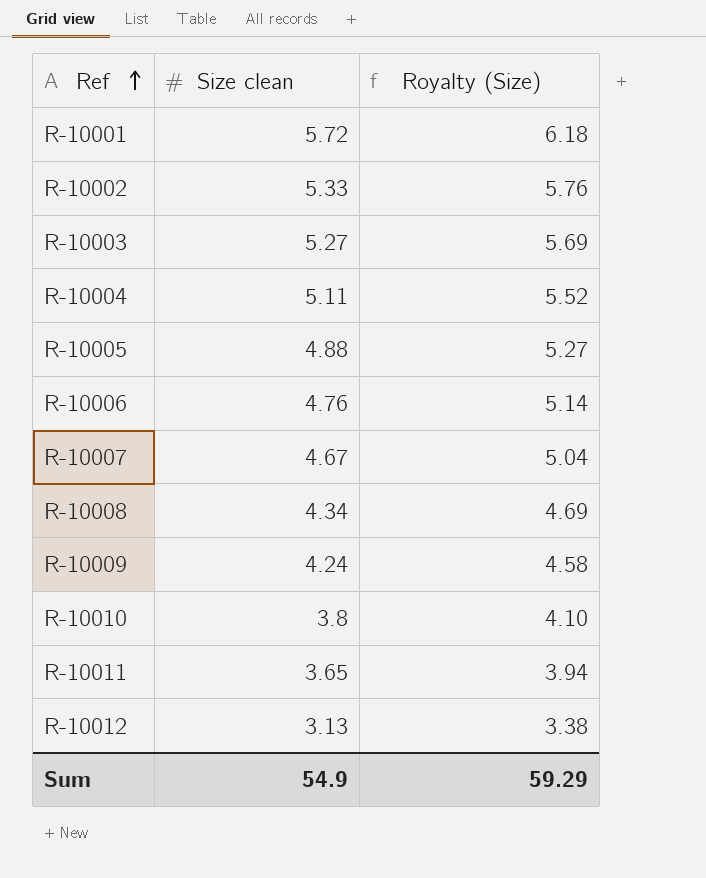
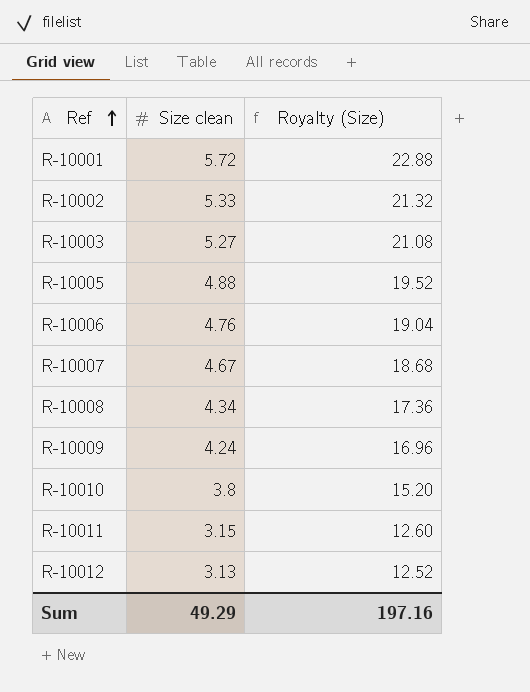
column Royalty (Size) | formula: [Size clean] * 1.08 -> [Size clean] * 4
row R-10004: 5.11 | 5.52 -> none
R-10011 | Size clean: 3.65 -> 3.15
Sum | Size clean: 54.9 -> 49.29
Sum | Royalty (Size): 59.29 -> 197.16

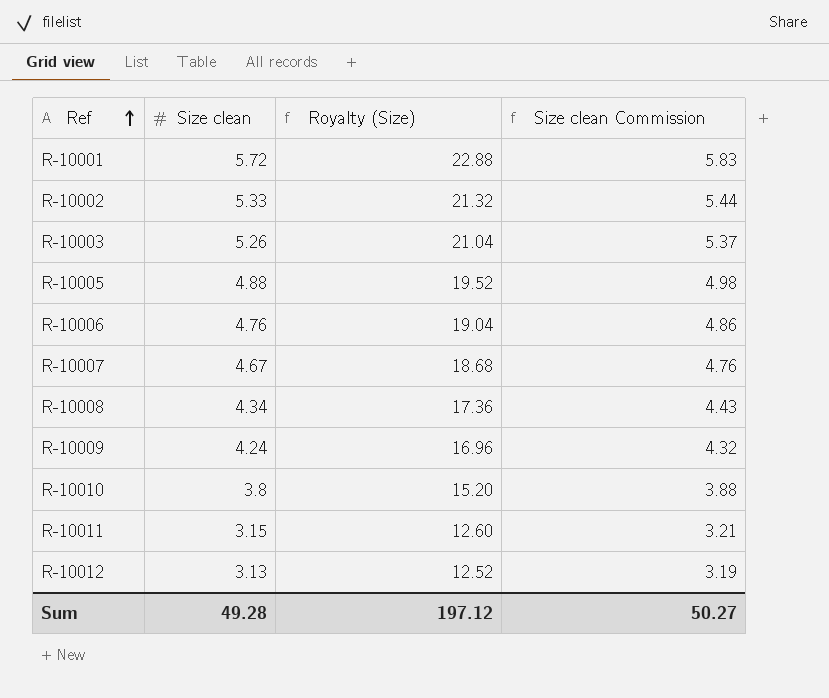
column Size clean Commission | formula: none -> [Size clean] * 1.02
R-10003 | Size clean: 5.27 -> 5.26
R-10003 | Royalty (Size): 21.08 -> 21.04
Sum | Size clean: 49.29 -> 49.28
Sum | Royalty (Size): 197.16 -> 197.12

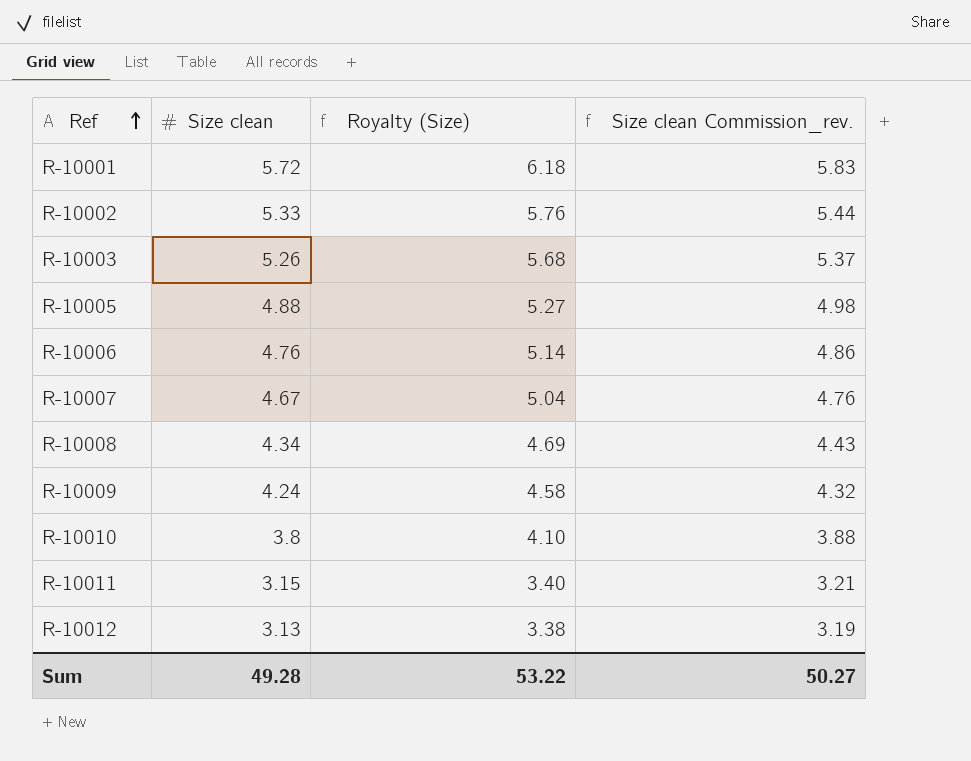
column Royalty (Size) | formula: [Size clean] * 4 -> [Size clean] * 1.08
column name: Size clean Commission -> Size clean Commission_rev.
Sum | Royalty (Size): 197.12 -> 53.22

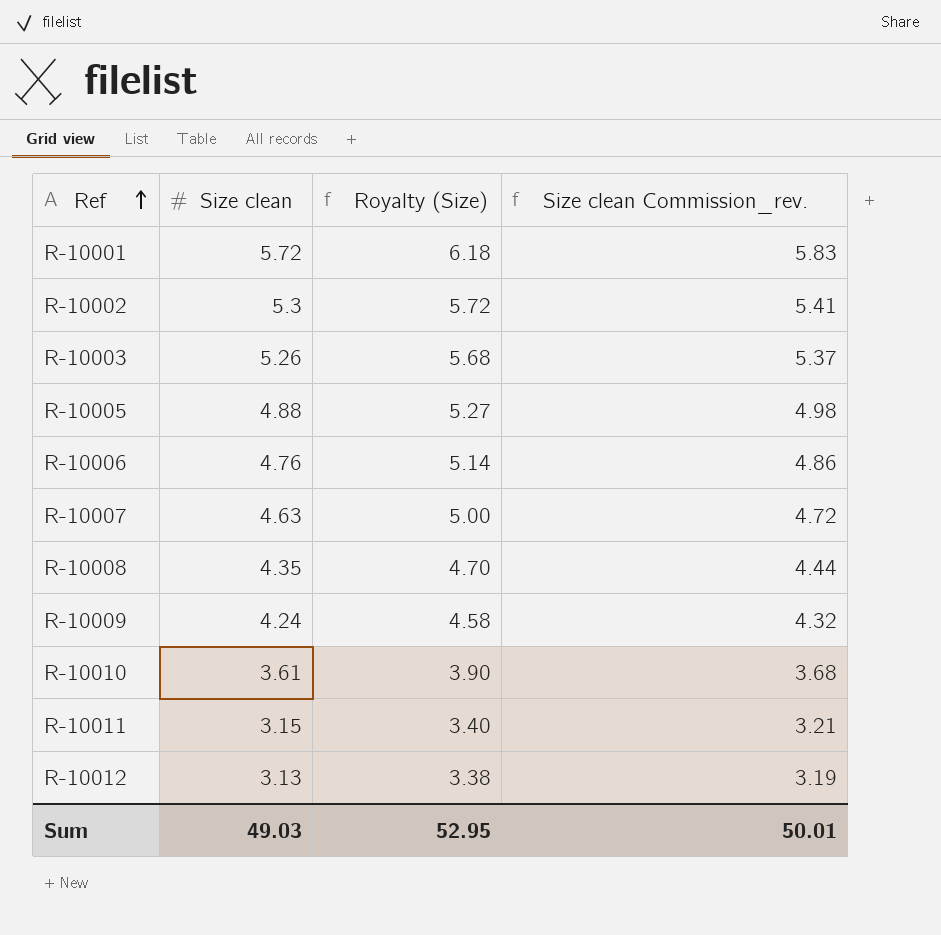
R-10002 | Size clean: 5.33 -> 5.3
R-10002 | Royalty (Size): 5.76 -> 5.72
R-10002 | Size clean Commission_rev.: 5.44 -> 5.41
R-10007 | Size clean: 4.67 -> 4.63
R-10007 | Royalty (Size): 5.04 -> 5.00
R-10007 | Size clean Commission_rev.: 4.76 -> 4.72
R-10008 | Size clean: 4.34 -> 4.35
R-10008 | Royalty (Size): 4.69 -> 4.70
R-10008 | Size clean Commission_rev.: 4.43 -> 4.44
R-10010 | Size clean: 3.8 -> 3.61
R-10010 | Royalty (Size): 4.10 -> 3.90
R-10010 | Size clean Commission_rev.: 3.88 -> 3.68
Sum | Size clean: 49.28 -> 49.03
Sum | Royalty (Size): 53.22 -> 52.95
Sum | Size clean Commission_rev.: 50.27 -> 50.01

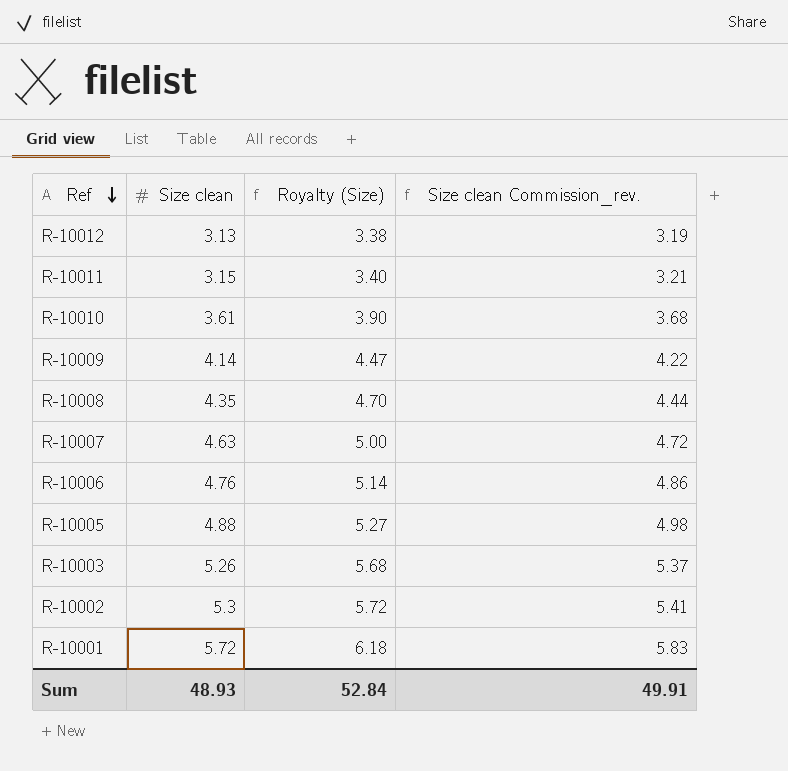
row order: Ref ascending -> Ref descending
R-10009 | Size clean: 4.24 -> 4.14
R-10009 | Royalty (Size): 4.58 -> 4.47
R-10009 | Size clean Commission_rev.: 4.32 -> 4.22
Sum | Size clean: 49.03 -> 48.93
Sum | Royalty (Size): 52.95 -> 52.84
Sum | Size clean Commission_rev.: 50.01 -> 49.91

